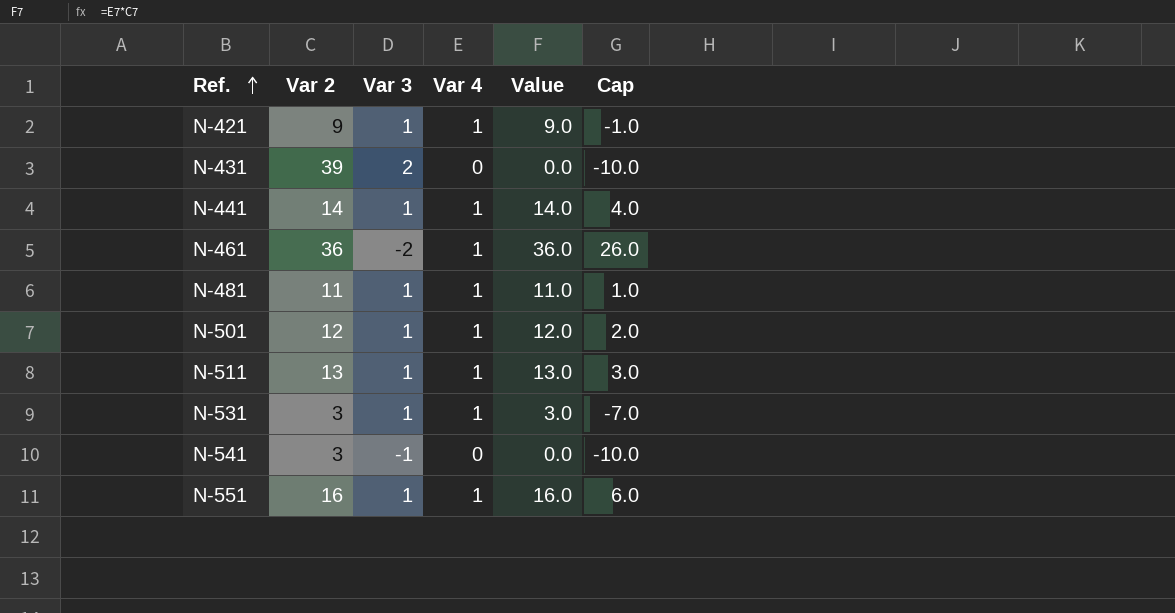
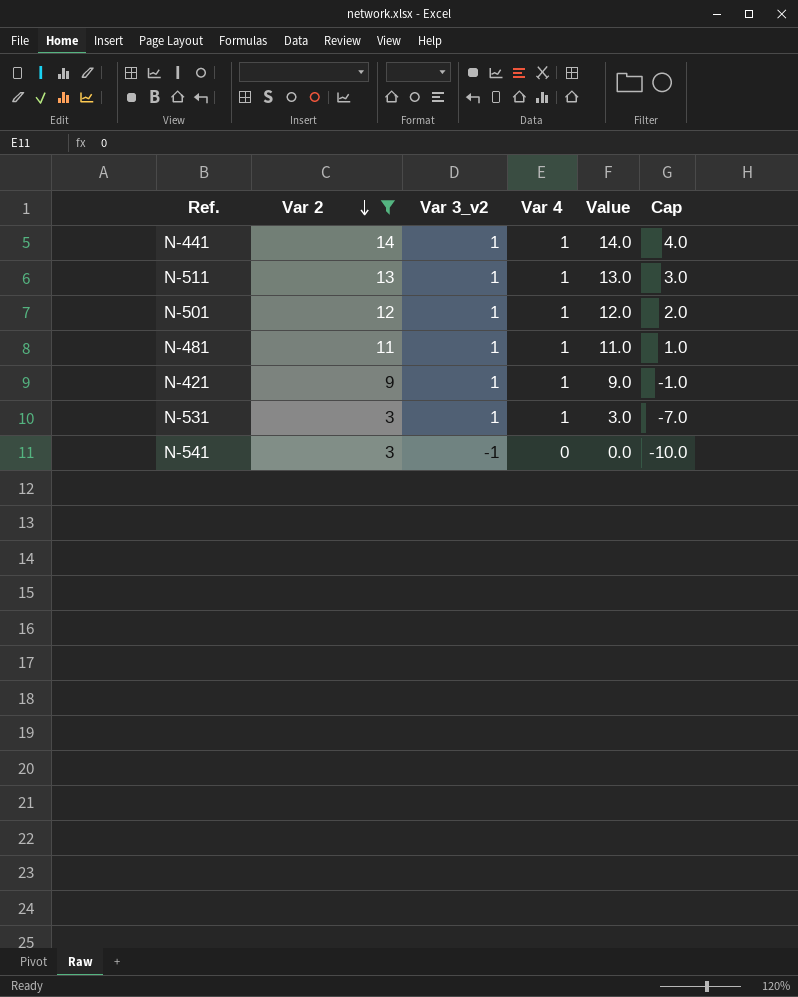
filter: none -> Var 2 <= 14
row order: Ref. ascending -> Var 2 descending
column name: Var 3 -> Var 3_v2

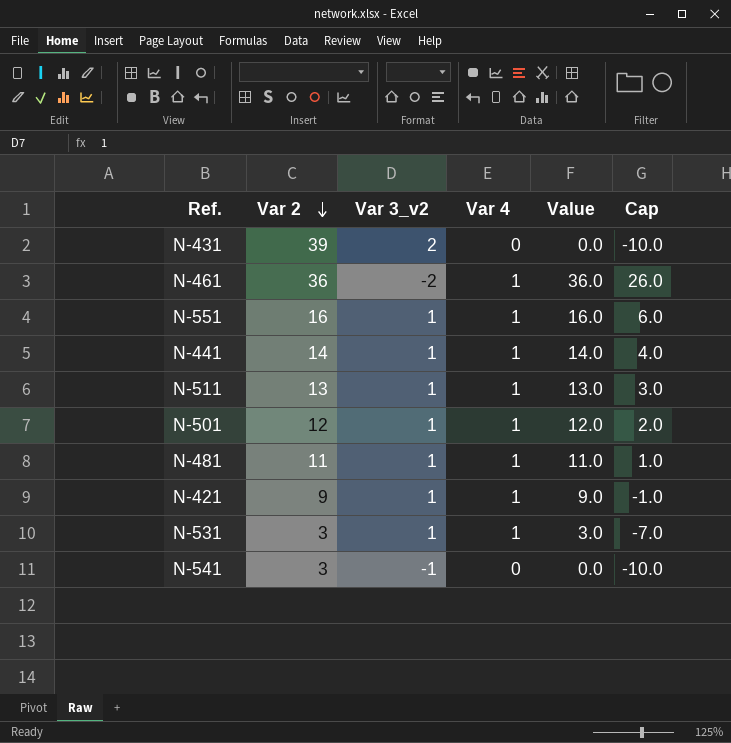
filter: Var 2 <= 14 -> none

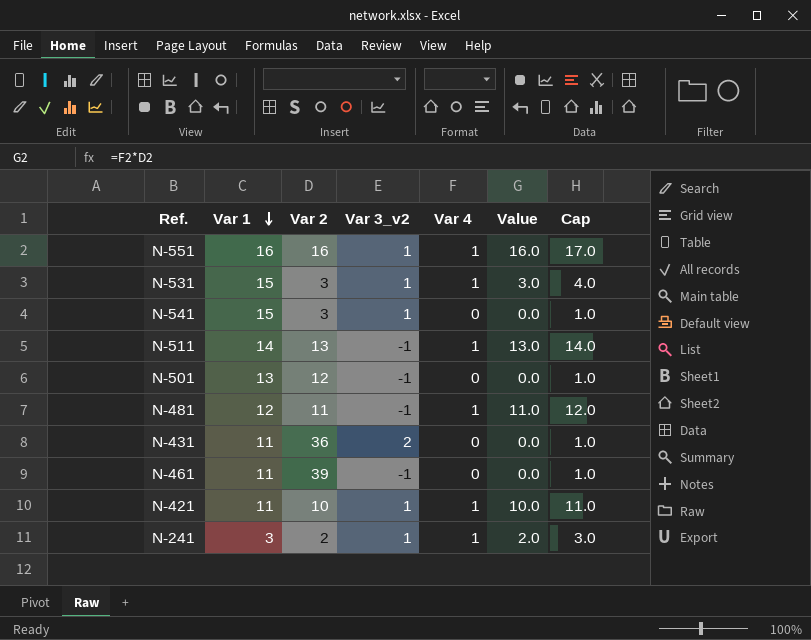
row order: Var 2 descending -> Var 1 descending
column Var 1 | position: none -> 2
column Cap | formula: [Value] - 10 -> [Value] + 1
row N-441: 14 | 1 | 1 | 14.0 | 4.0 -> none
N-541 | Var 3_v2: -1 -> 1
N-511 | Var 3_v2: 1 -> -1
N-501 | Var 3_v2: 1 -> -1
N-501 | Var 4: 1 -> 0
N-501 | Value: 12.0 -> 0.0
N-481 | Var 3_v2: 1 -> -1
N-431 | Var 2: 39 -> 36
N-461 | Var 2: 36 -> 39
N-461 | Var 3_v2: -2 -> -1
N-461 | Var 4: 1 -> 0
N-461 | Value: 36.0 -> 0.0
N-421 | Var 2: 9 -> 10
N-421 | Value: 9.0 -> 10.0
row N-241: none -> 3 | 2 | 1 | 1 | 2.0 | 3.0

